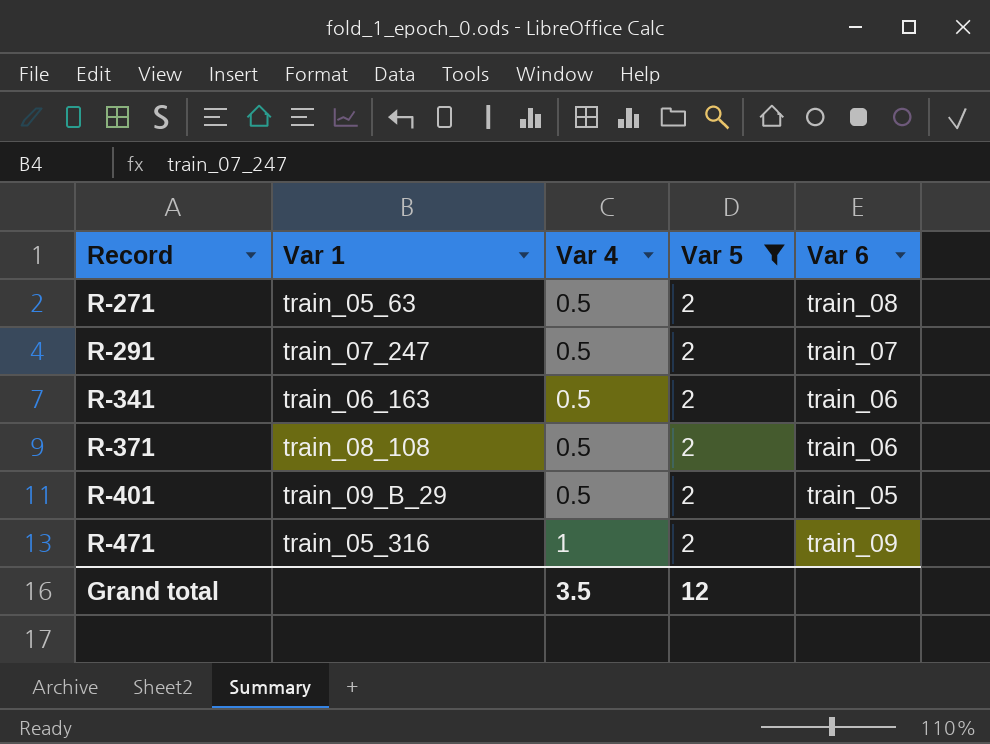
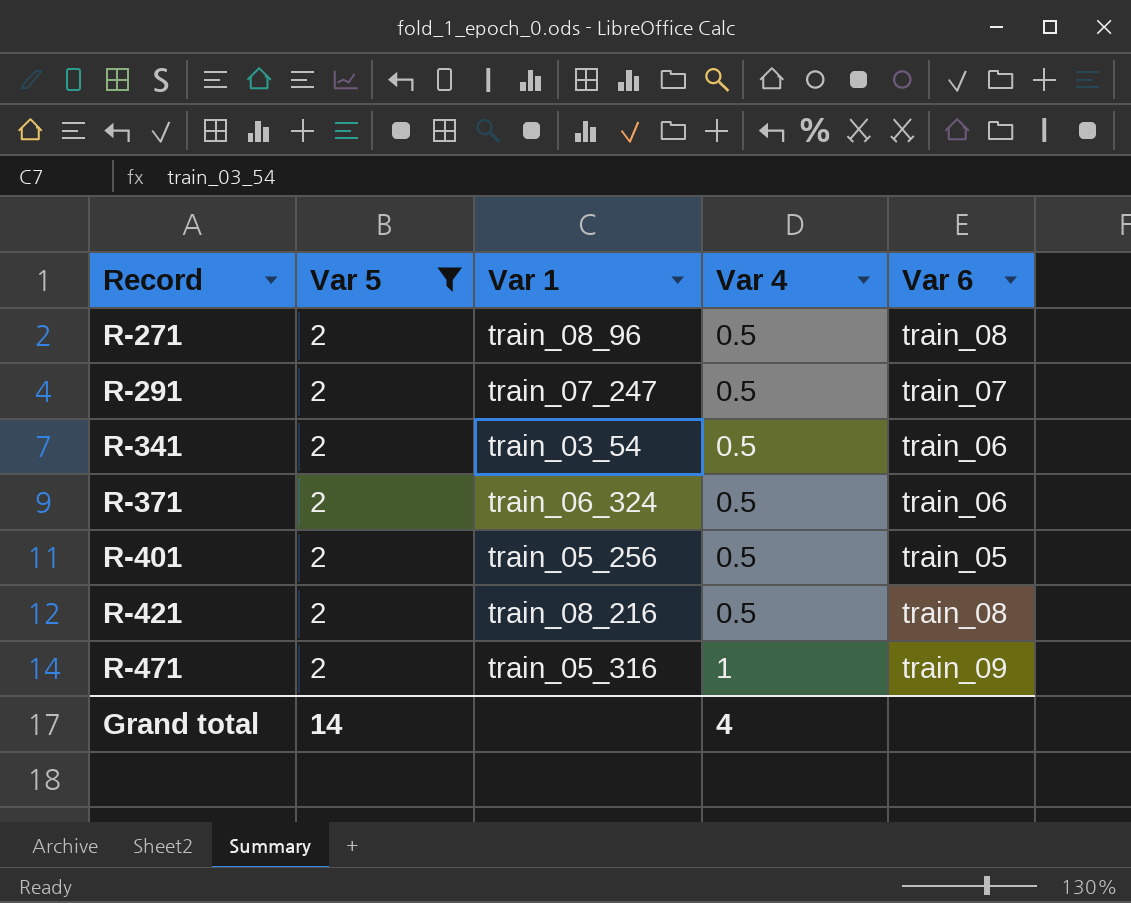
column Var 5 | position: 4 -> 2
R-271 | Var 1: train_05_63 -> train_08_96
R-341 | Var 1: train_06_163 -> train_03_54
R-371 | Var 1: train_08_108 -> train_06_324
R-401 | Var 1: train_09_B_29 -> train_05_256
row R-421: none -> 2 | train_08_216 | 0.5 | train_08
Grand total | Var 5: 12 -> 14
Grand total | Var 4: 3.5 -> 4

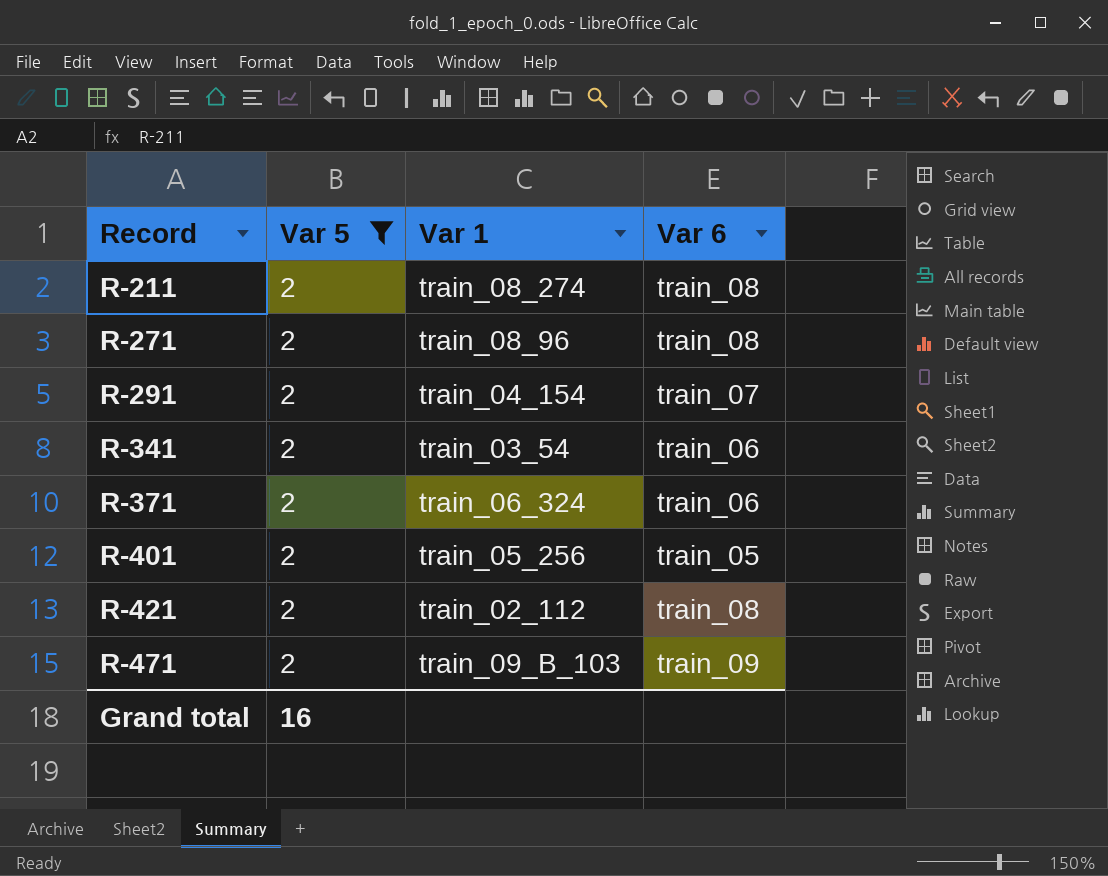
column Var 4 | position: 4 -> none
row R-211: none -> 2 | train_08_274 | train_08
R-291 | Var 1: train_07_247 -> train_04_154
R-421 | Var 1: train_08_216 -> train_02_112
R-471 | Var 1: train_05_316 -> train_09_B_103
Grand total | Var 5: 14 -> 16

